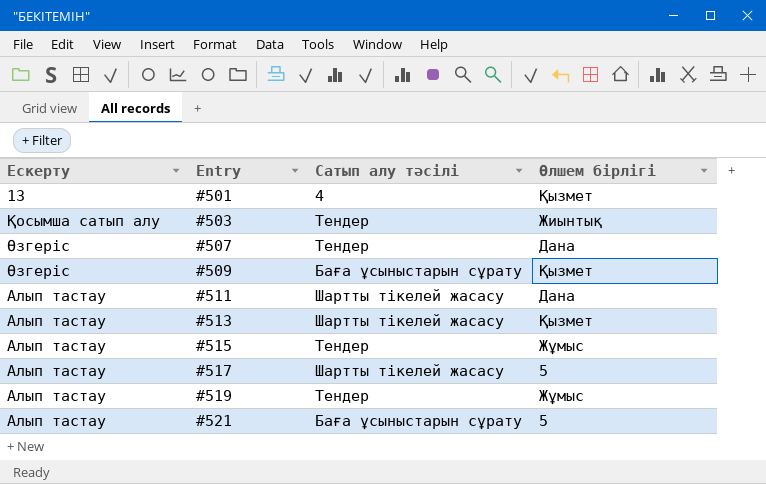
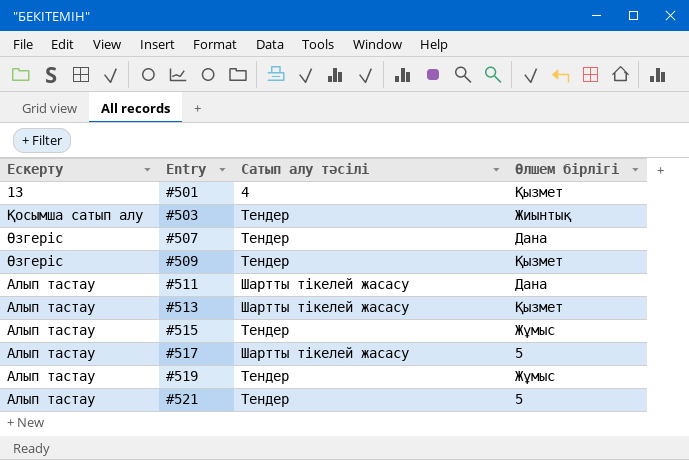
#509 | Сатып алу тәсілі: Баға ұсыныстарын сұрату -> Тендер
#521 | Сатып алу тәсілі: Баға ұсыныстарын сұрату -> Тендер

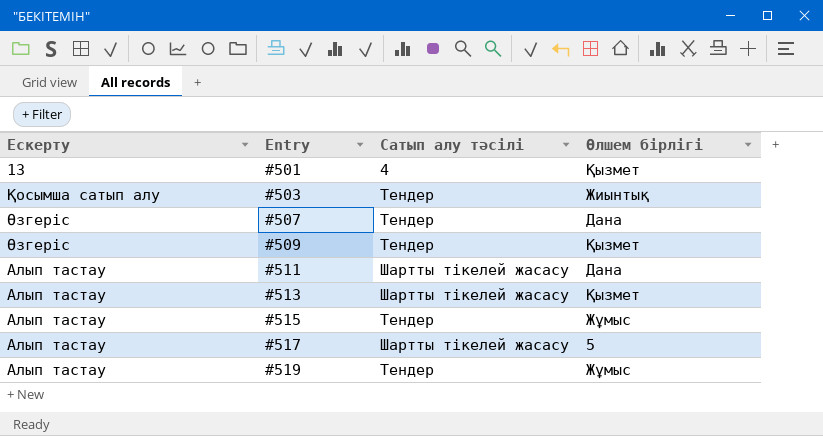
row #521: Алып тастау | Тендер | 5 -> none

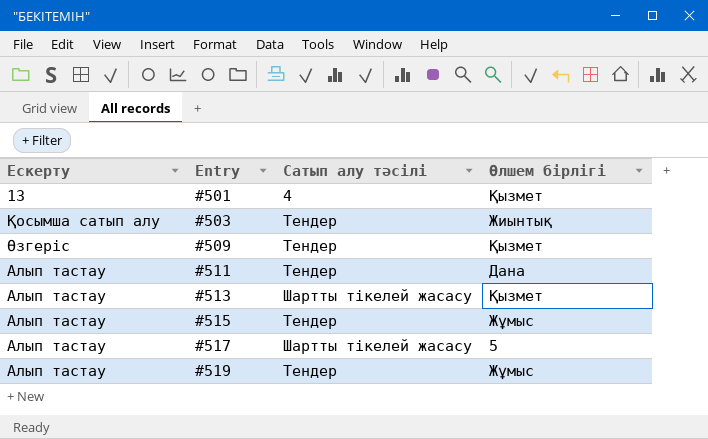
row #507: Өзгеріс | Тендер | Дана -> none
#511 | Сатып алу тәсілі: Шартты тікелей жасасу -> Тендер

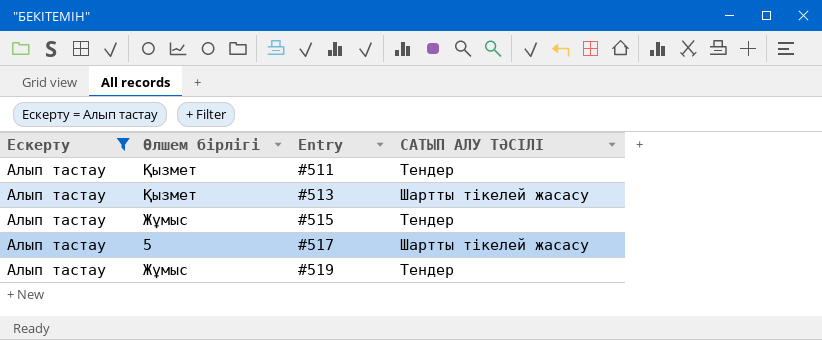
filter: none -> Ескерту = Алып тастау
column Өлшем бірлігі | position: 4 -> 2
column name: Сатып алу тәсілі -> САТЫП АЛУ ТӘСІЛІ
#511 | Өлшем бірлігі: Дана -> Қызмет

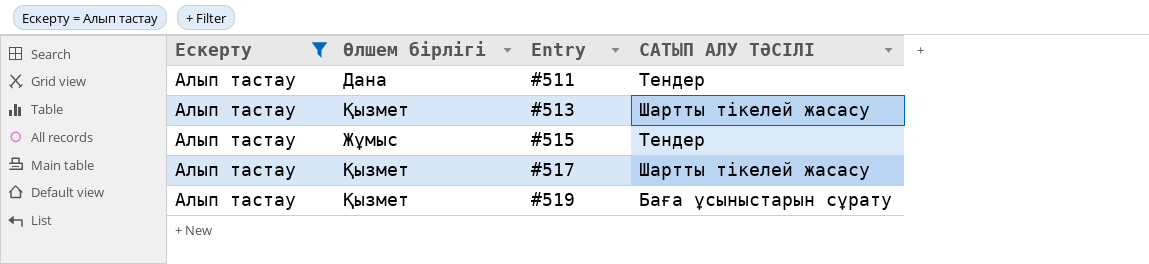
#511 | Өлшем бірлігі: Қызмет -> Дана
#517 | Өлшем бірлігі: 5 -> Қызмет
#519 | Өлшем бірлігі: Жұмыс -> Қызмет
#519 | САТЫП АЛУ ТӘСІЛІ: Тендер -> Баға ұсыныстарын сұрату

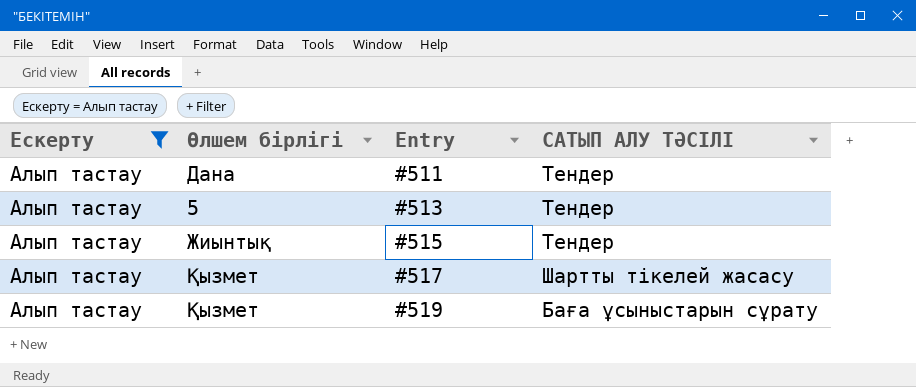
#513 | Өлшем бірлігі: Қызмет -> 5
#513 | САТЫП АЛУ ТӘСІЛІ: Шартты тікелей жасасу -> Тендер
#515 | Өлшем бірлігі: Жұмыс -> Жиынтық

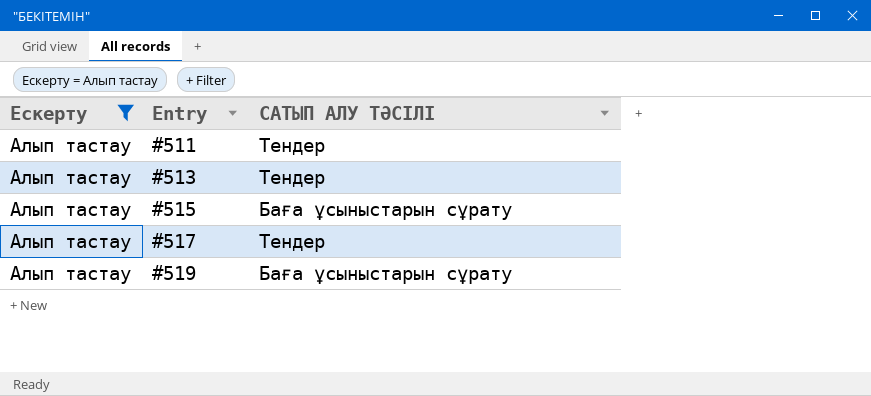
column Өлшем бірлігі | position: 2 -> none
#515 | САТЫП АЛУ ТӘСІЛІ: Тендер -> Баға ұсыныстарын сұрату
#517 | САТЫП АЛУ ТӘСІЛІ: Шартты тікелей жасасу -> Тендер

